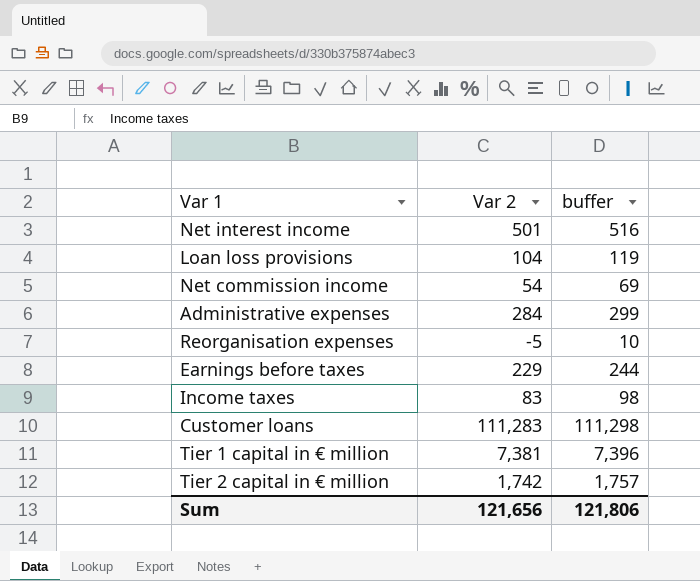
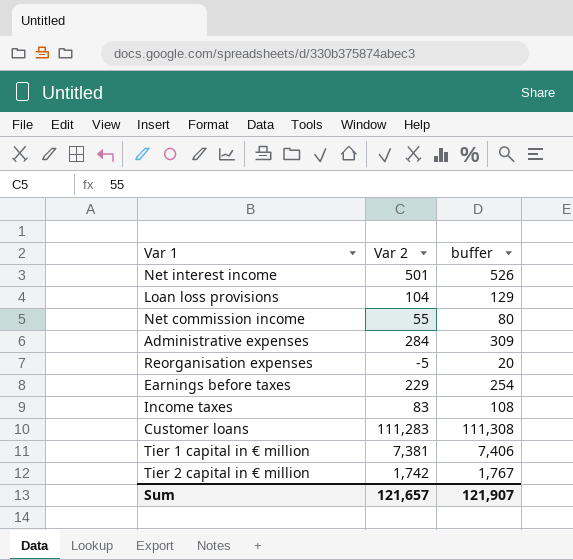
column buffer | formula: [Var 2] + 15 -> [Var 2] + 25
Net commission income | Var 2: 54 -> 55
Sum | Var 2: 121,656 -> 121,657
Sum | buffer: 121,806 -> 121,907

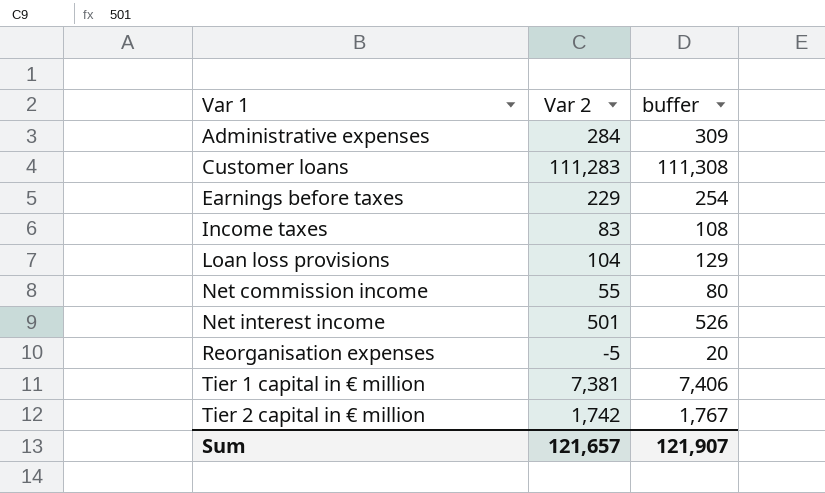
row order: none -> Var 1 ascending

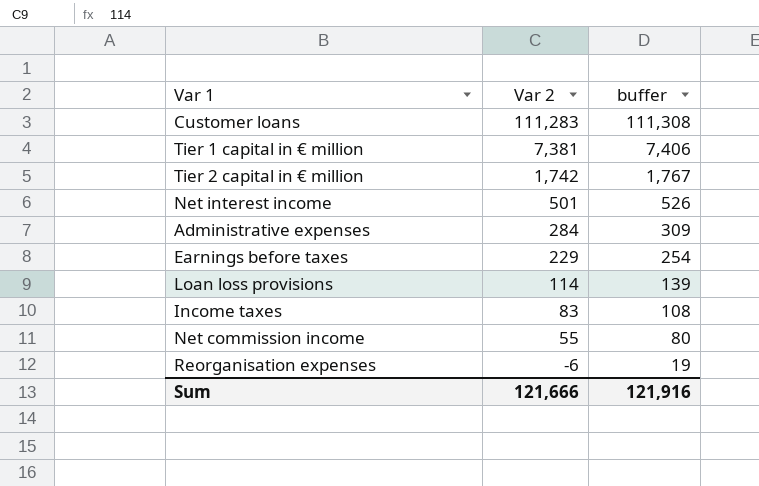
row order: Var 1 ascending -> Var 2 descending
Loan loss provisions | Var 2: 104 -> 114
Loan loss provisions | buffer: 129 -> 139
Reorganisation expenses | Var 2: -5 -> -6
Reorganisation expenses | buffer: 20 -> 19
Sum | Var 2: 121,657 -> 121,666
Sum | buffer: 121,907 -> 121,916

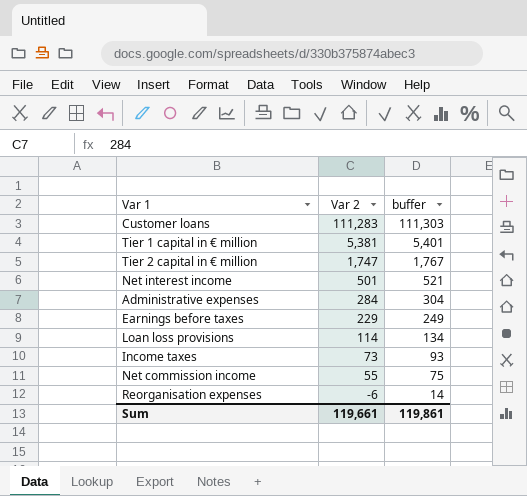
column buffer | formula: [Var 2] + 25 -> [Var 2] + 20
Tier 1 capital in € million | Var 2: 7,381 -> 5,381
Tier 2 capital in € million | Var 2: 1,742 -> 1,747
Income taxes | Var 2: 83 -> 73
Sum | Var 2: 121,666 -> 119,661
Sum | buffer: 121,916 -> 119,861

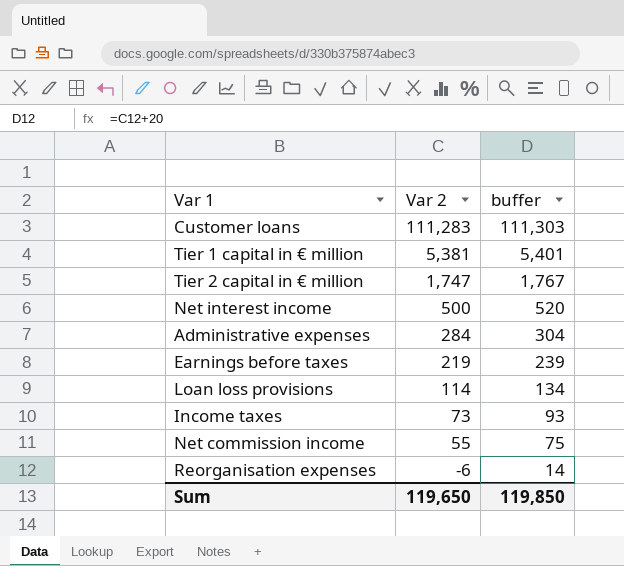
Net interest income | Var 2: 501 -> 500
Net interest income | buffer: 521 -> 520
Earnings before taxes | Var 2: 229 -> 219
Earnings before taxes | buffer: 249 -> 239
Sum | Var 2: 119,661 -> 119,650
Sum | buffer: 119,861 -> 119,850

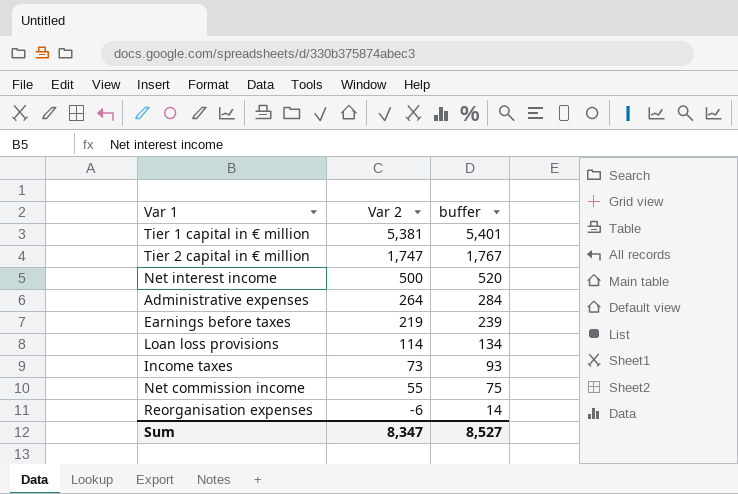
row Customer loans: 111,283 | 111,303 -> none
Administrative expenses | Var 2: 284 -> 264
Administrative expenses | buffer: 304 -> 284
Sum | Var 2: 119,650 -> 8,347
Sum | buffer: 119,850 -> 8,527

